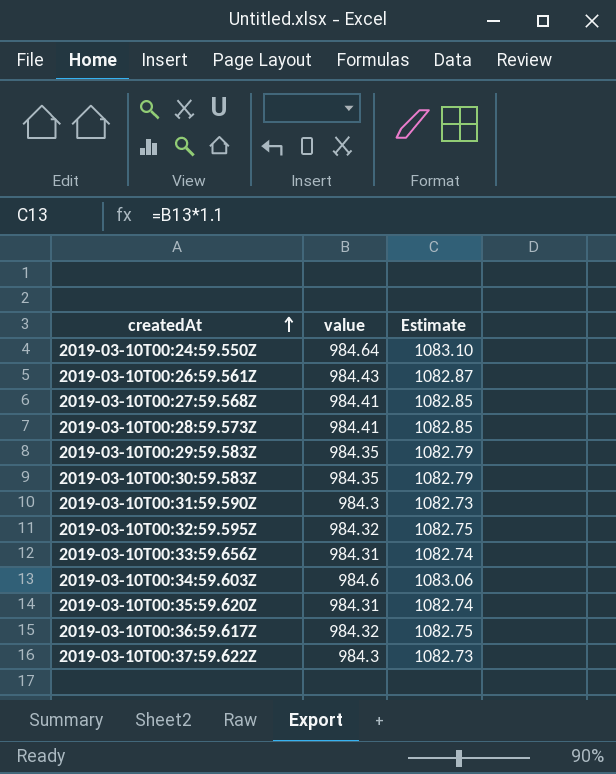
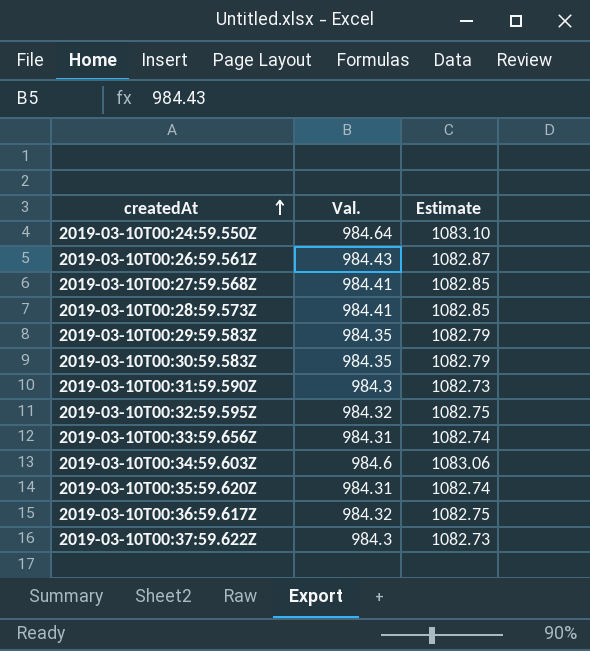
column name: value -> Val.

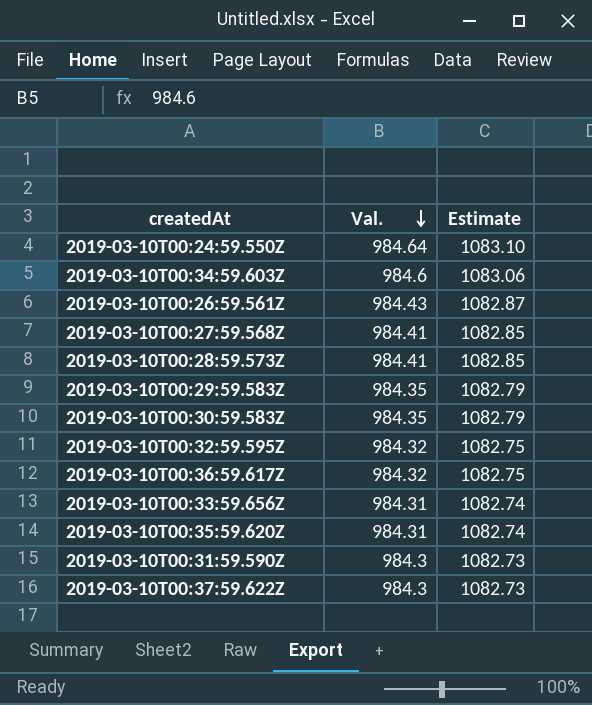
row order: createdAt ascending -> Val. descending

